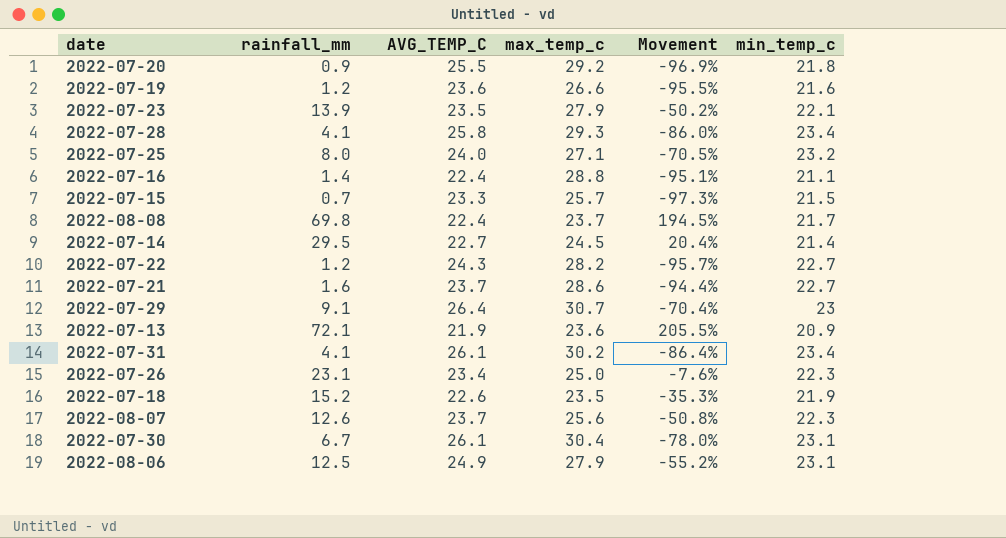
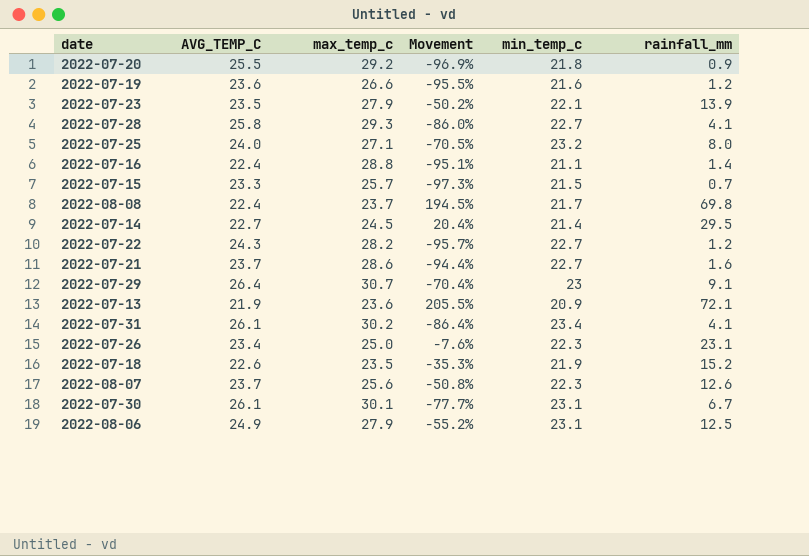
column rainfall_mm | position: 2 -> 6
2022-07-28 | min_temp_c: 23.4 -> 22.7
2022-07-30 | max_temp_c: 30.4 -> 30.1
2022-07-30 | Movement: -78.0% -> -77.7%

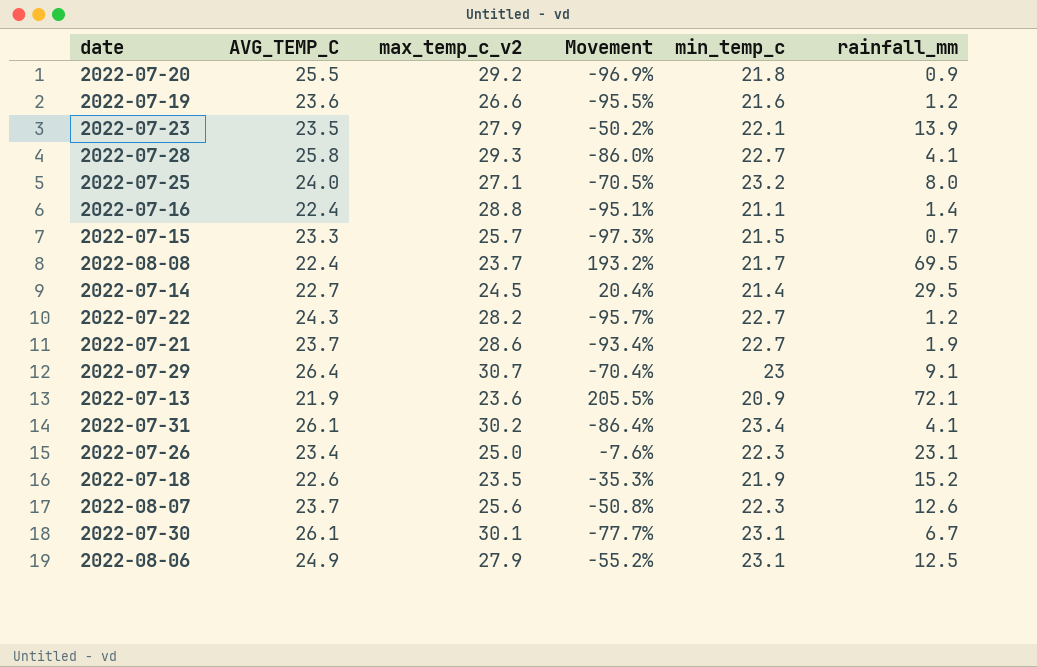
column name: max_temp_c -> max_temp_c_v2
2022-08-08 | Movement: 194.5% -> 193.2%
2022-08-08 | rainfall_mm: 69.8 -> 69.5
2022-07-21 | Movement: -94.4% -> -93.4%
2022-07-21 | rainfall_mm: 1.6 -> 1.9

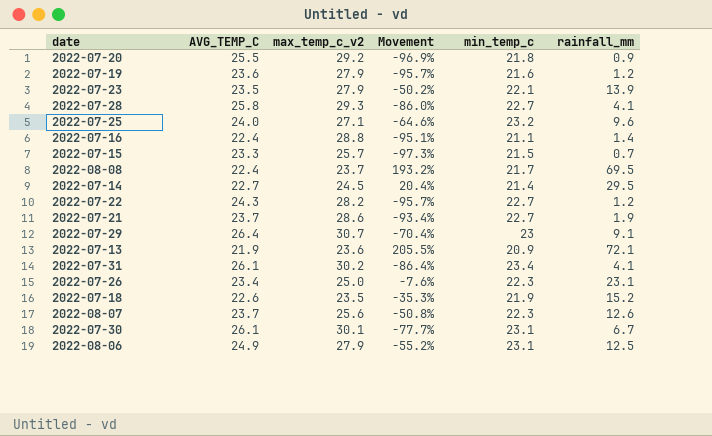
2022-07-19 | max_temp_c_v2: 26.6 -> 27.9
2022-07-19 | Movement: -95.5% -> -95.7%
2022-07-25 | Movement: -70.5% -> -64.6%
2022-07-25 | rainfall_mm: 8.0 -> 9.6

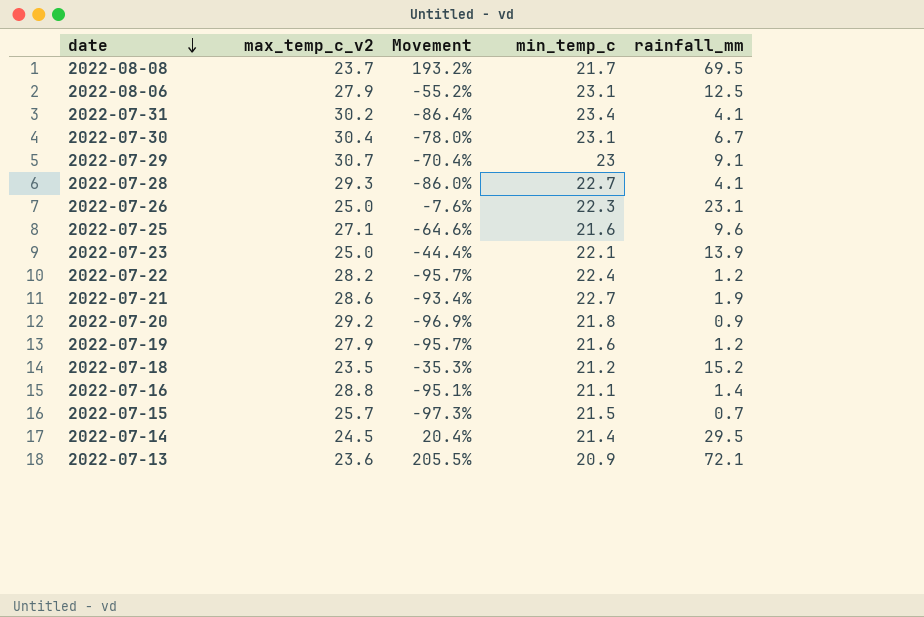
row order: none -> date descending
column AVG_TEMP_C | position: 2 -> none
row 2022-08-07: 23.7 | 25.6 | -50.8% | 22.3 | 12.6 -> none
2022-07-30 | max_temp_c_v2: 30.1 -> 30.4
2022-07-30 | Movement: -77.7% -> -78.0%
2022-07-25 | min_temp_c: 23.2 -> 21.6
2022-07-23 | max_temp_c_v2: 27.9 -> 25.0
2022-07-23 | Movement: -50.2% -> -44.4%
2022-07-22 | min_temp_c: 22.7 -> 22.4
2022-07-18 | min_temp_c: 21.9 -> 21.2

